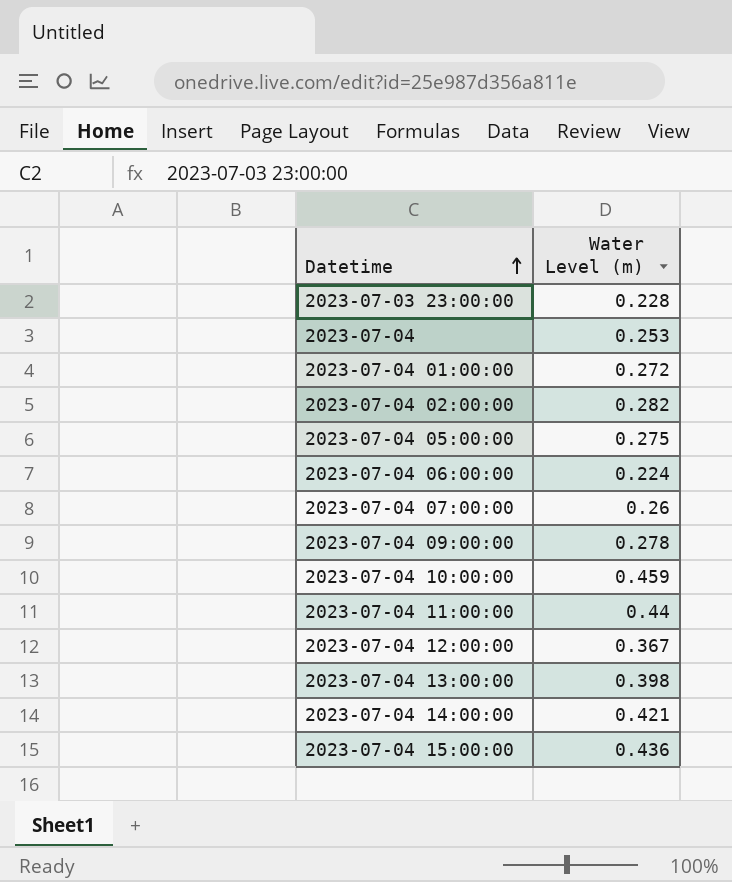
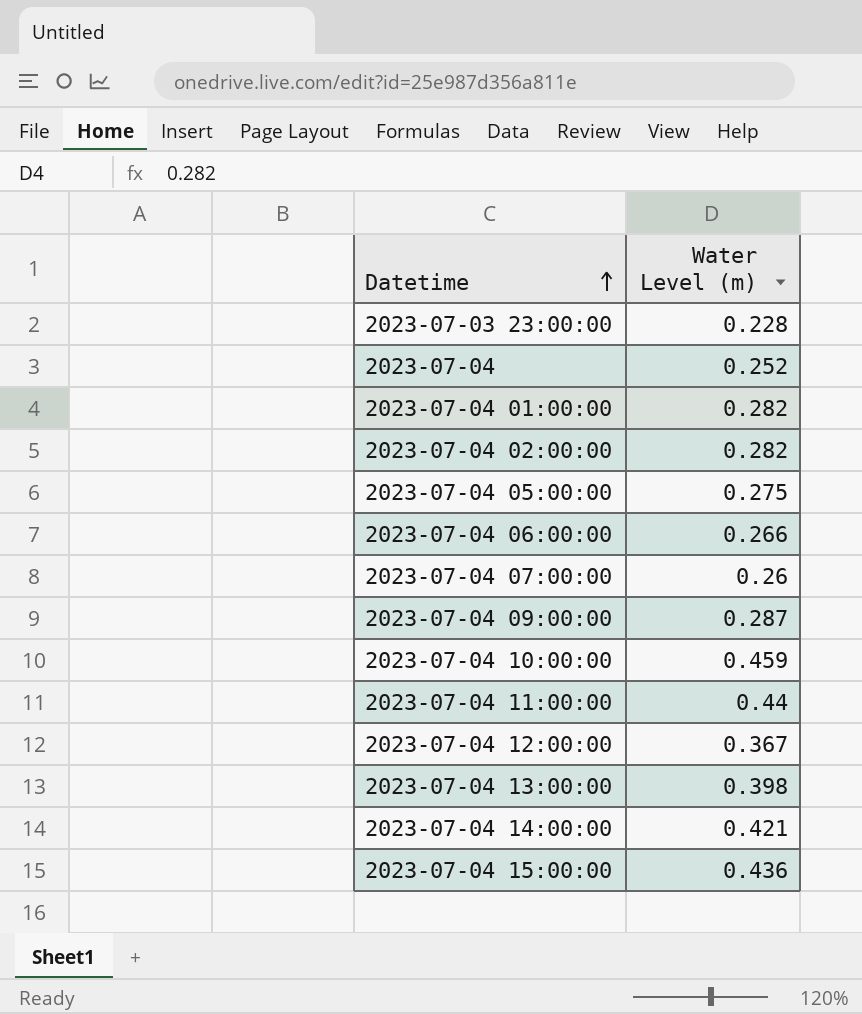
2023-07-04 | Water Level (m): 0.253 -> 0.252
2023-07-04 01:00:00 | Water Level (m): 0.272 -> 0.282
2023-07-04 06:00:00 | Water Level (m): 0.224 -> 0.266
2023-07-04 09:00:00 | Water Level (m): 0.278 -> 0.287

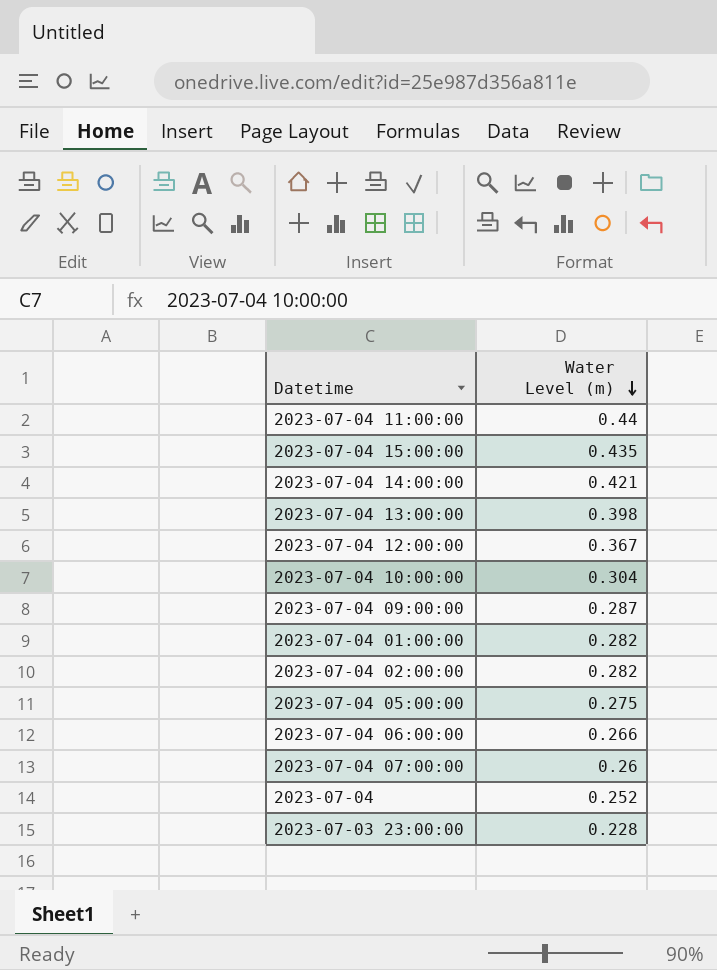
row order: Datetime ascending -> Water Level (m) descending
2023-07-04 15:00:00 | Water Level (m): 0.436 -> 0.435
2023-07-04 10:00:00 | Water Level (m): 0.459 -> 0.304

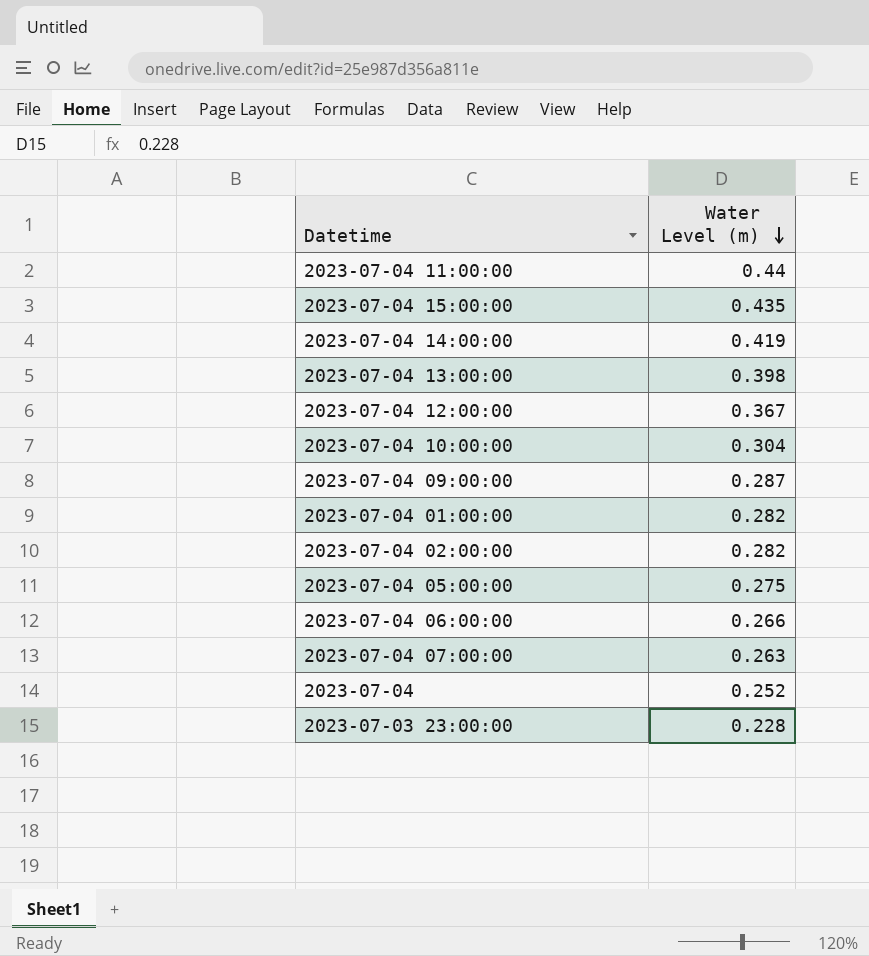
2023-07-04 14:00:00 | Water Level (m): 0.421 -> 0.419
2023-07-04 07:00:00 | Water Level (m): 0.26 -> 0.263

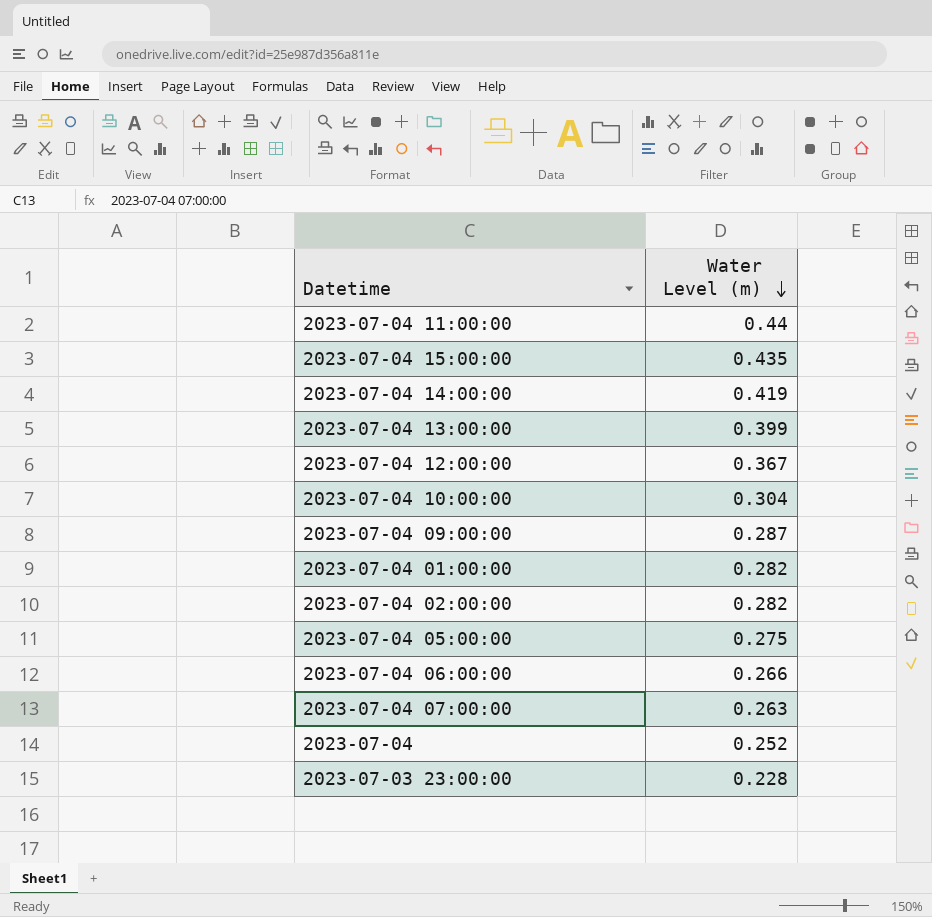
2023-07-04 13:00:00 | Water Level (m): 0.398 -> 0.399

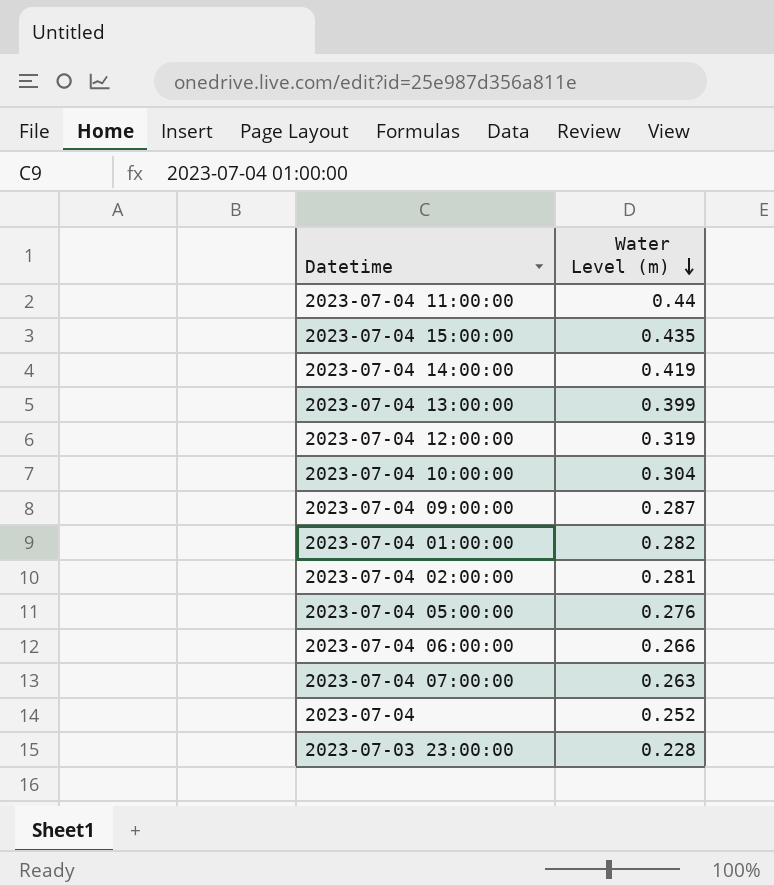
2023-07-04 12:00:00 | Water Level (m): 0.367 -> 0.319
2023-07-04 02:00:00 | Water Level (m): 0.282 -> 0.281
2023-07-04 05:00:00 | Water Level (m): 0.275 -> 0.276

